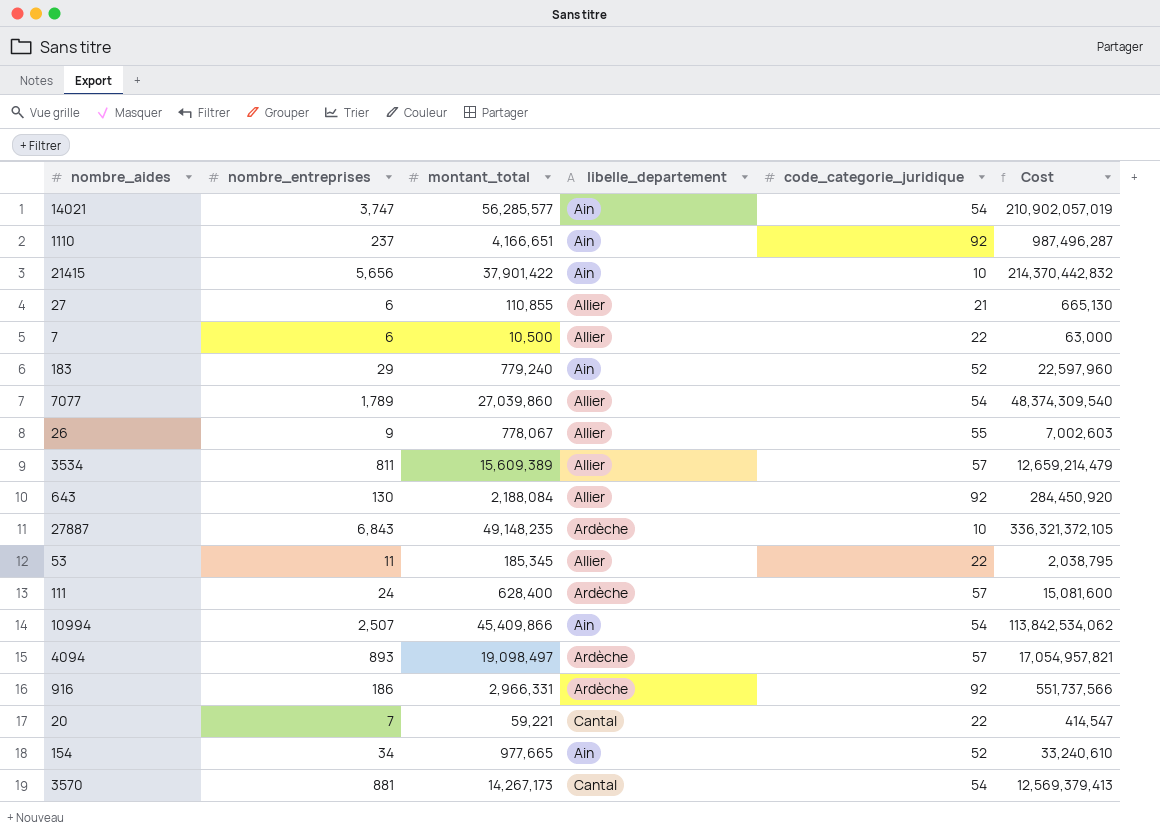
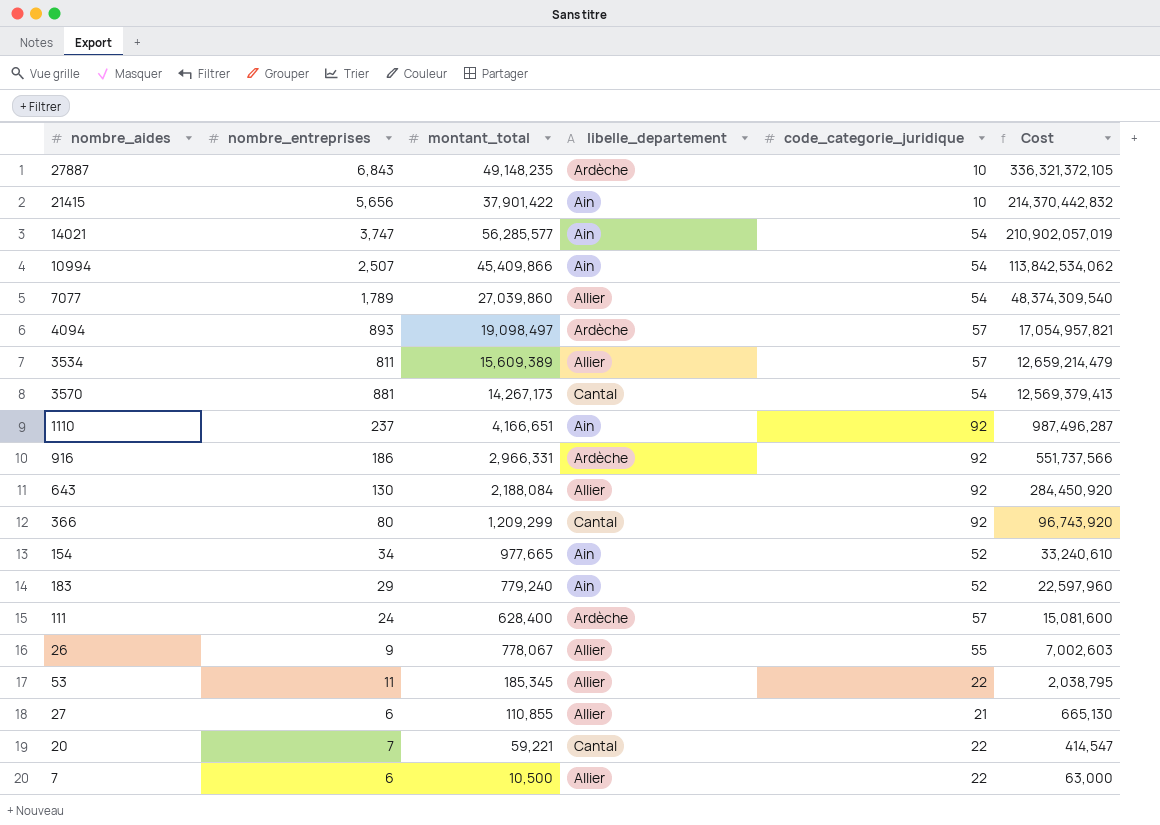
row order: none -> Cost descending
row 366: none -> 80 | 1,209,299 | Cantal | 92 | 96,743,920

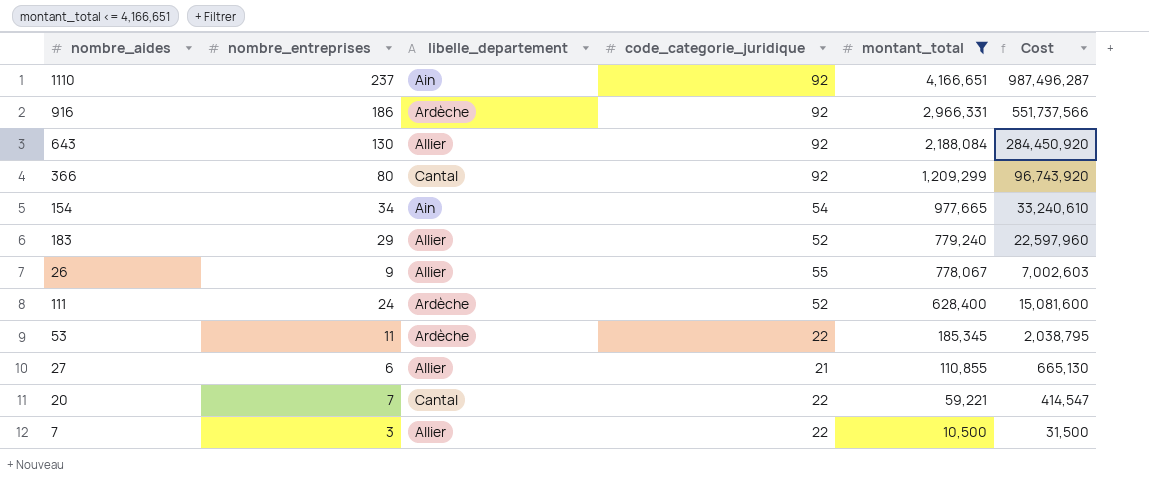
filter: none -> montant_total <= 4,166,651
row order: Cost descending -> montant_total descending
column montant_total | position: 3 -> 5
154 | code_categorie_juridique: 52 -> 54
183 | libelle_departement: Ain -> Allier
111 | code_categorie_juridique: 57 -> 52
53 | libelle_departement: Allier -> Ardèche
7 | nombre_entreprises: 6 -> 3
7 | Cost: 63,000 -> 31,500

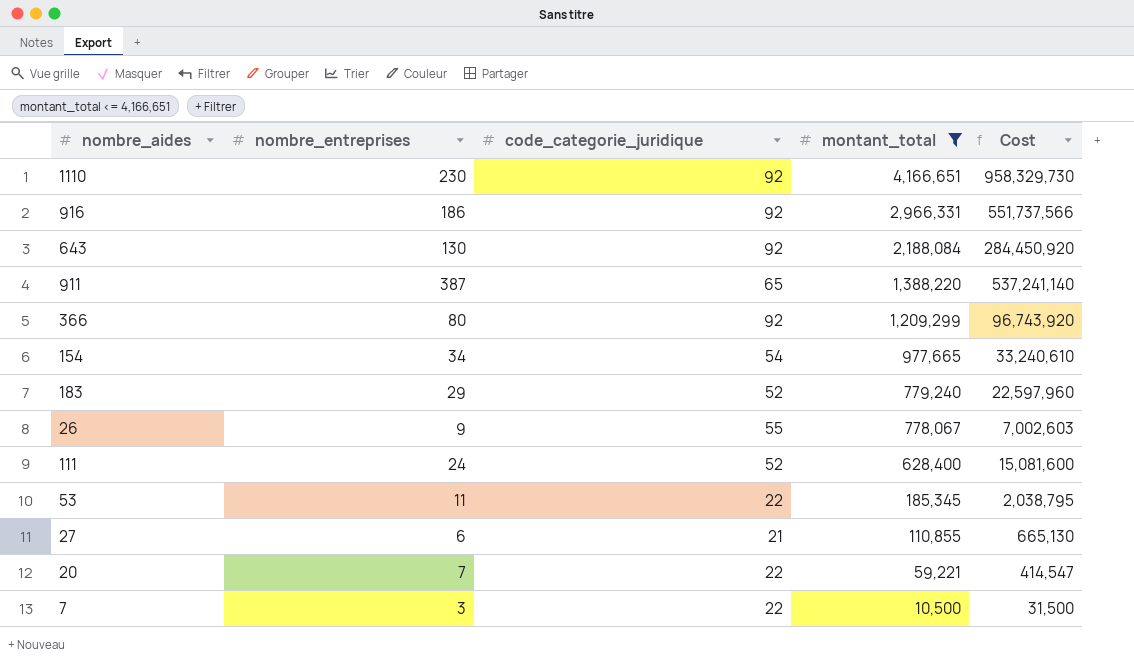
column libelle_departement | position: 3 -> none
1110 | nombre_entreprises: 237 -> 230
1110 | Cost: 987,496,287 -> 958,329,730
row 911: none -> 387 | 65 | 1,388,220 | 537,241,140

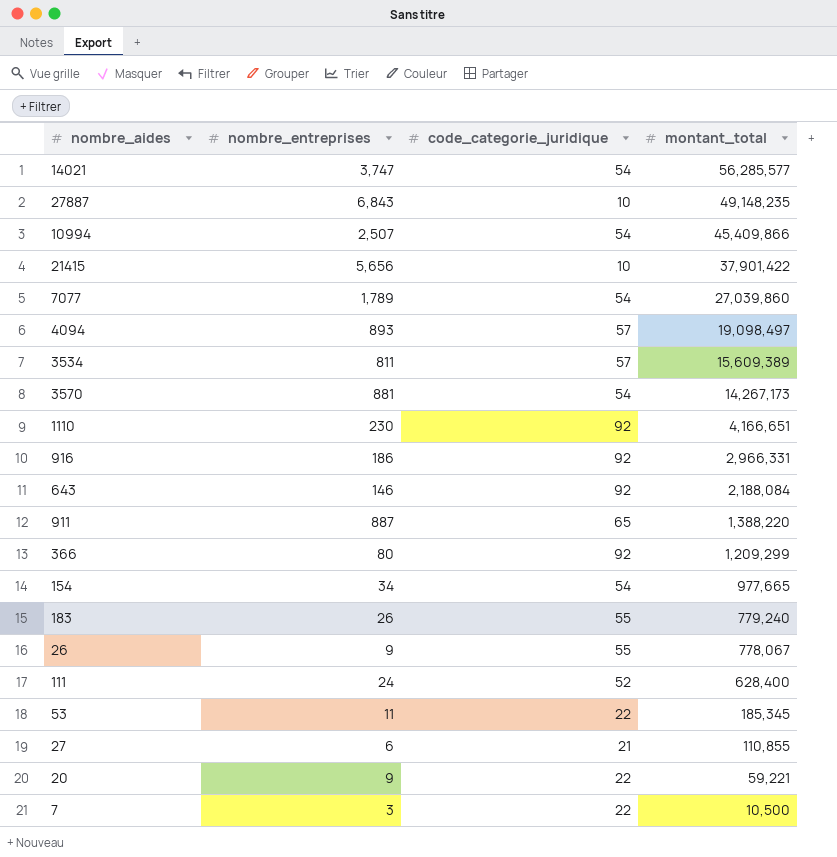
filter: montant_total <= 4,166,651 -> none
column Cost | formula: [nombre_entreprises] * [montant_total] -> none
643 | nombre_entreprises: 130 -> 146
911 | nombre_entreprises: 387 -> 887
183 | nombre_entreprises: 29 -> 26
183 | code_categorie_juridique: 52 -> 55
20 | nombre_entreprises: 7 -> 9

